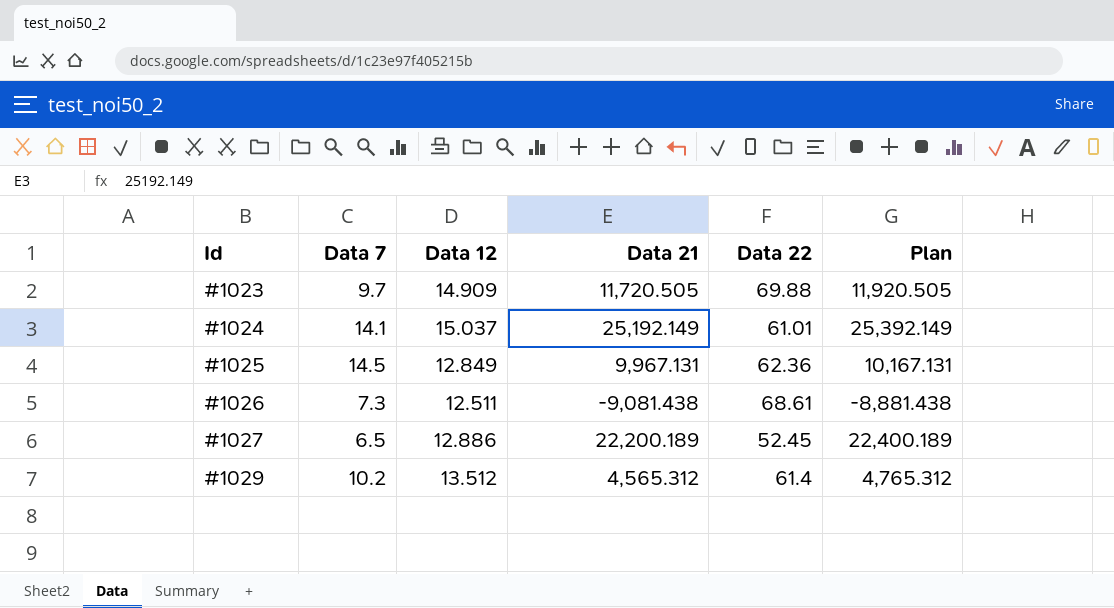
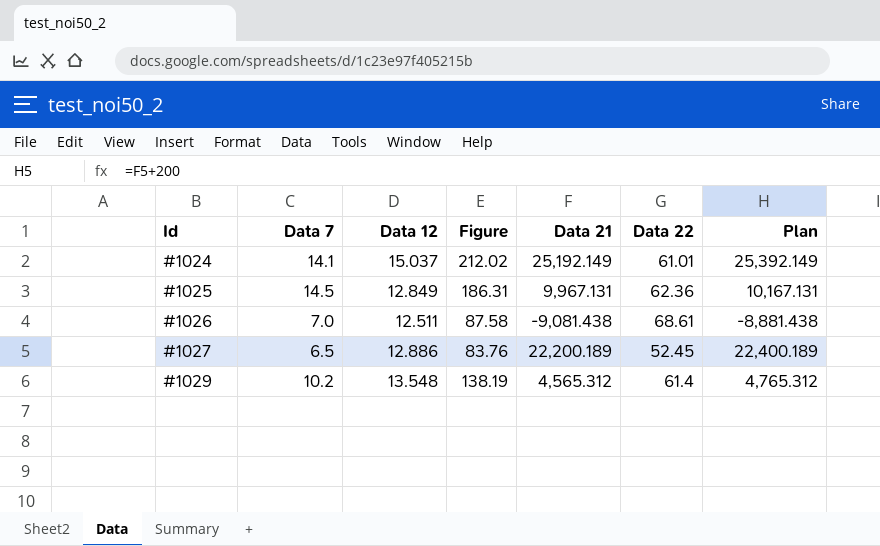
column Figure | formula: none -> [Data 7] * [Data 12]
row #1023: 9.7 | 14.909 | 11,720.505 | 69.88 | 11,920.505 -> none
#1026 | Data 7: 7.3 -> 7.0
#1029 | Data 12: 13.512 -> 13.548

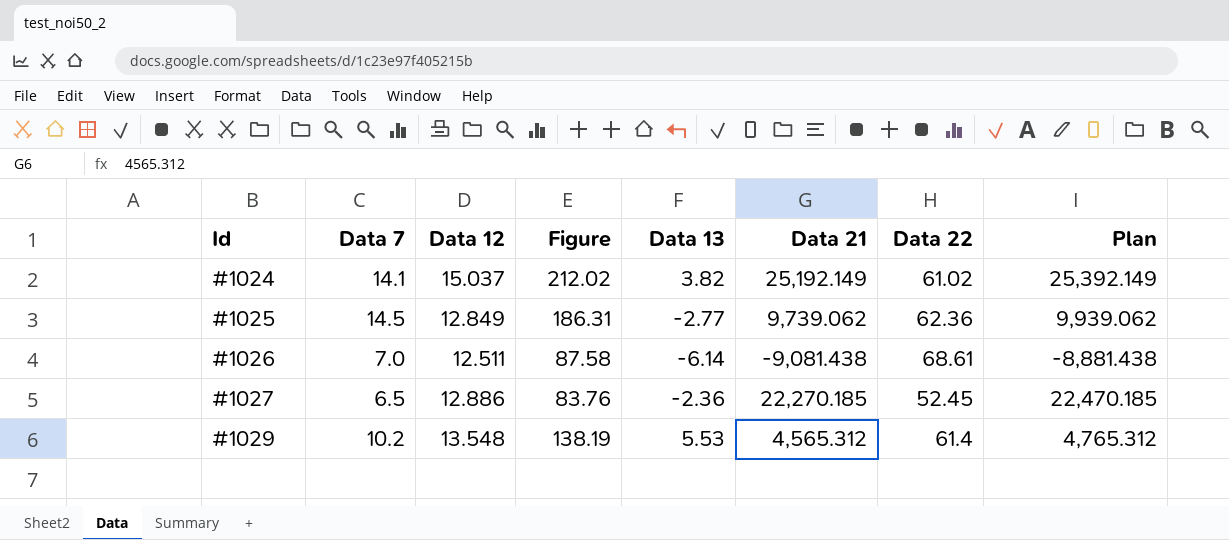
column Data 13 | position: none -> 5
#1024 | Data 22: 61.01 -> 61.02
#1025 | Data 21: 9,967.131 -> 9,739.062
#1025 | Plan: 10,167.131 -> 9,939.062
#1027 | Data 21: 22,200.189 -> 22,270.185
#1027 | Plan: 22,400.189 -> 22,470.185

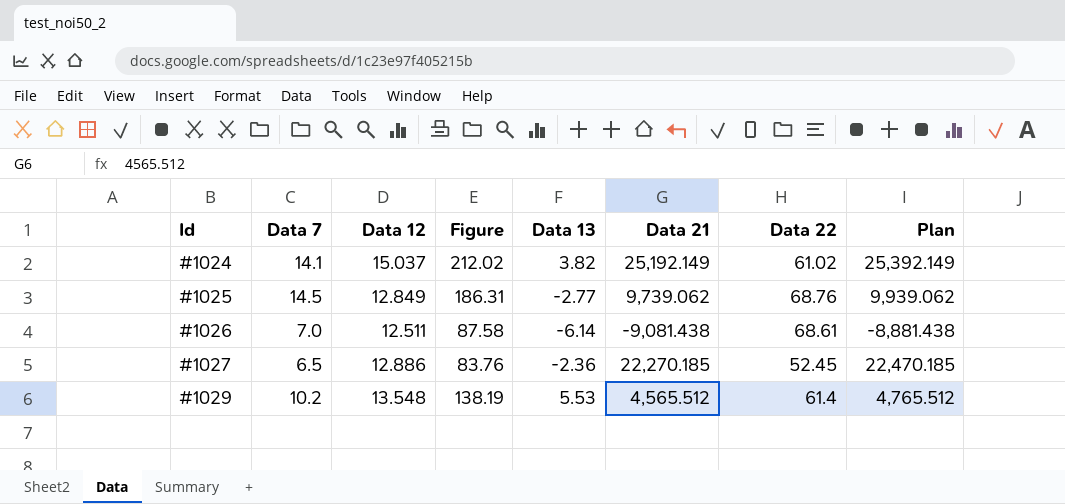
#1025 | Data 22: 62.36 -> 68.76
#1029 | Data 21: 4,565.312 -> 4,565.512
#1029 | Plan: 4,765.312 -> 4,765.512

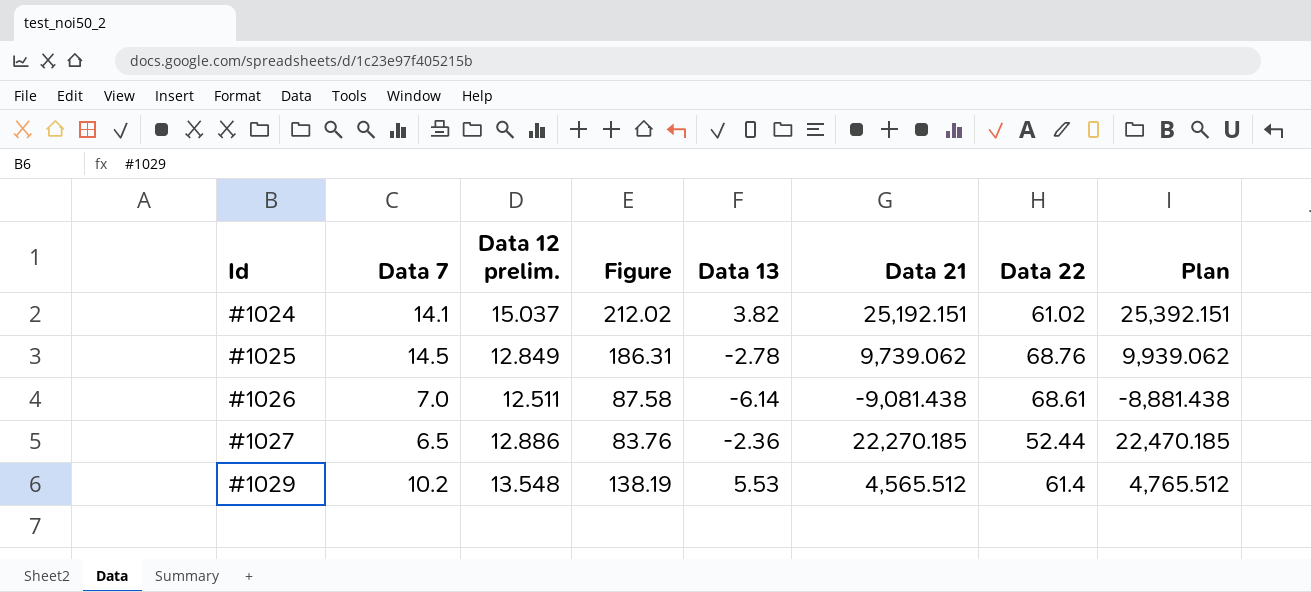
column name: Data 12 -> Data 12 prelim.
#1024 | Data 21: 25,192.149 -> 25,192.151
#1024 | Plan: 25,392.149 -> 25,392.151
#1025 | Data 13: -2.77 -> -2.78
#1027 | Data 22: 52.45 -> 52.44

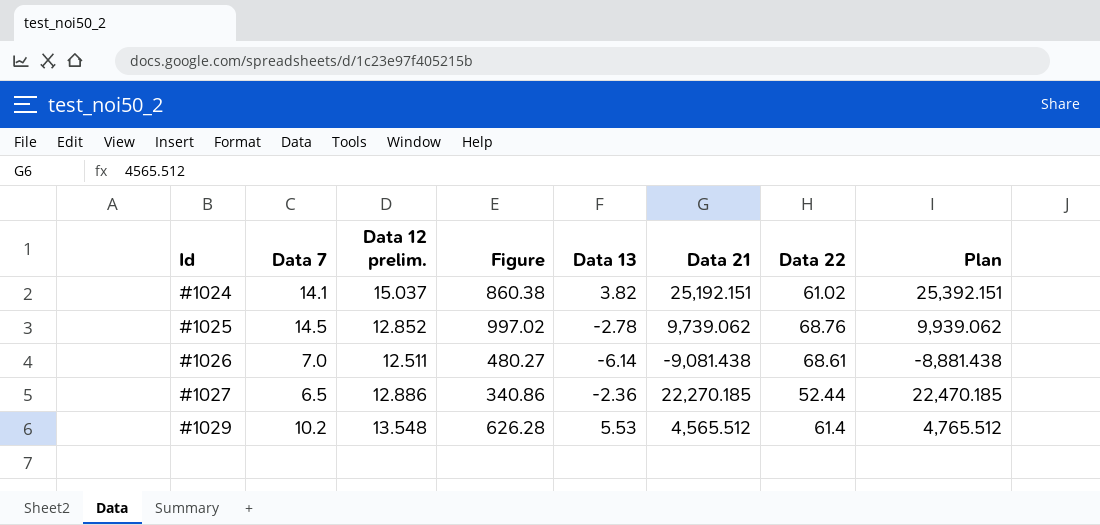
column Figure | formula: [Data 7] * [Data 12 prelim.] -> [Data 7] * [Data 22]
#1025 | Data 12 prelim.: 12.849 -> 12.852

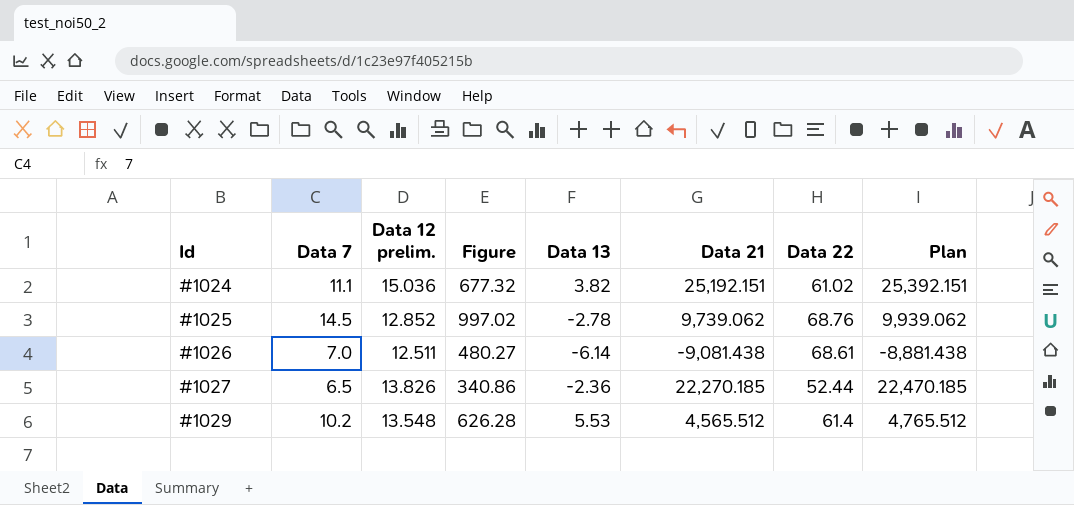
#1024 | Data 7: 14.1 -> 11.1
#1024 | Data 12 prelim.: 15.037 -> 15.036
#1024 | Figure: 860.38 -> 677.32
#1027 | Data 12 prelim.: 12.886 -> 13.826

